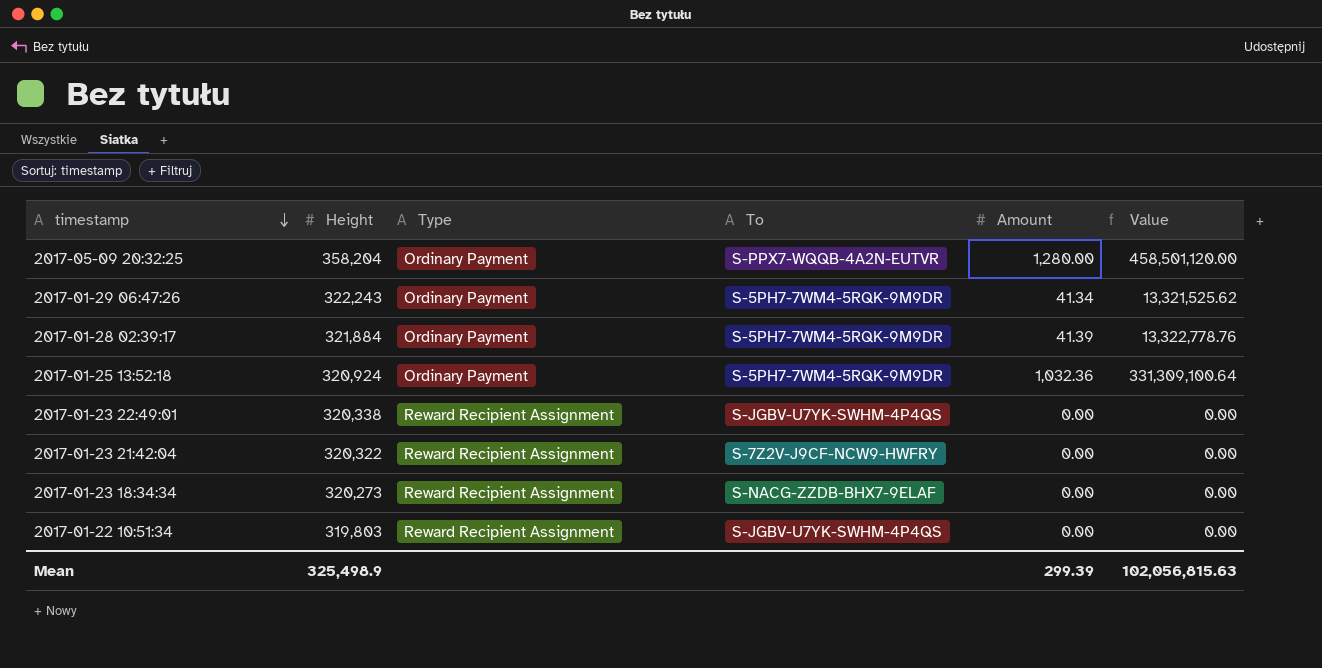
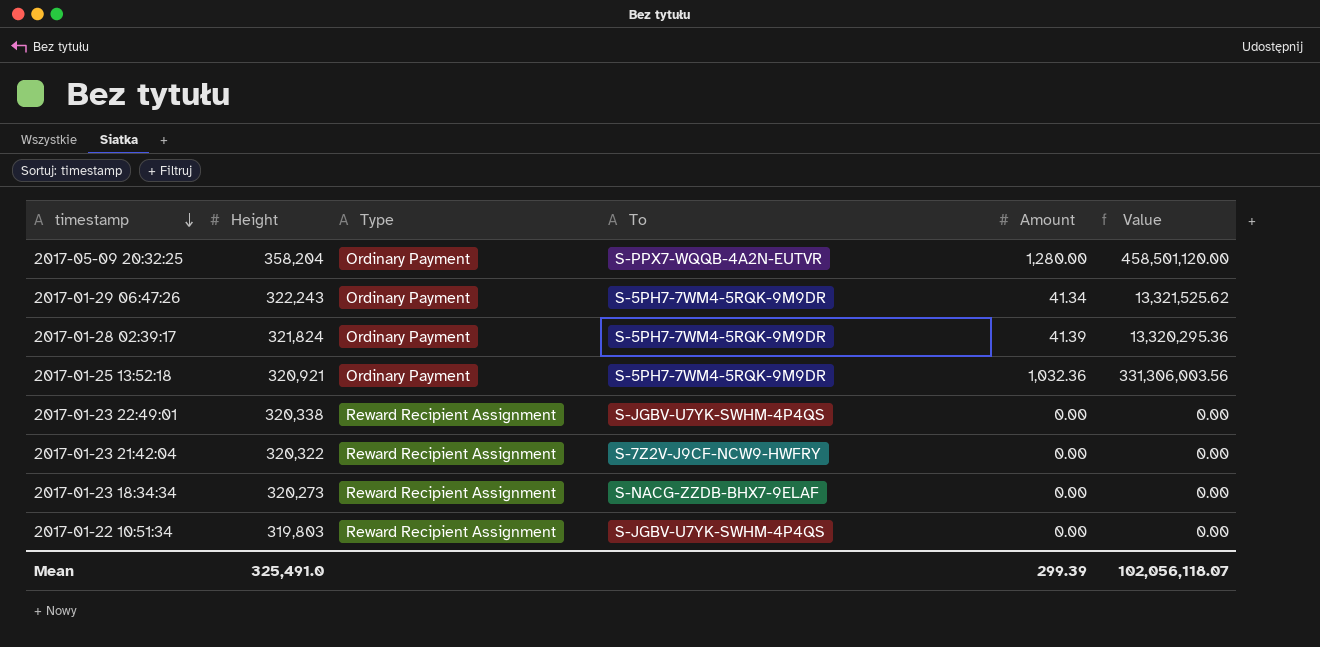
2017-01-28 02:39:17 | Height: 321,884 -> 321,824
2017-01-28 02:39:17 | Value: 13,322,778.76 -> 13,320,295.36
2017-01-25 13:52:18 | Height: 320,924 -> 320,921
2017-01-25 13:52:18 | Value: 331,309,100.64 -> 331,306,003.56
Mean | Height: 325,498.9 -> 325,491.0
Mean | Value: 102,056,815.63 -> 102,056,118.07

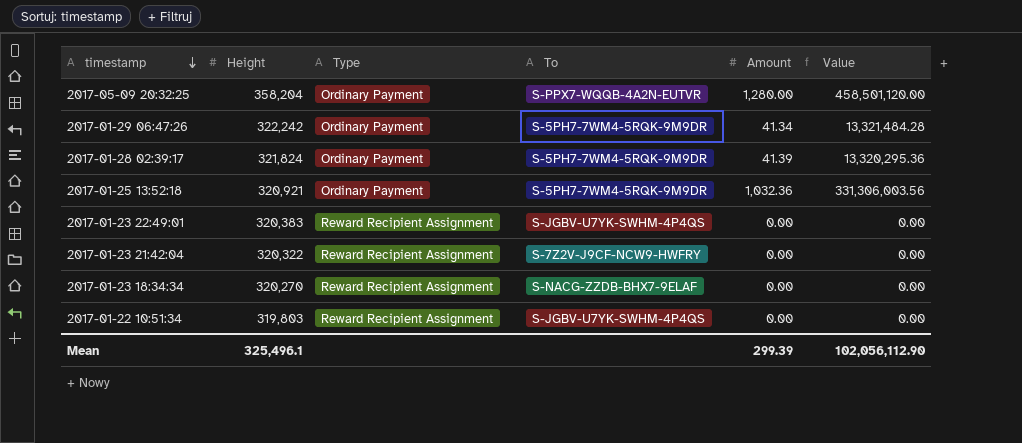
2017-01-29 06:47:26 | Height: 322,243 -> 322,242
2017-01-29 06:47:26 | Value: 13,321,525.62 -> 13,321,484.28
2017-01-23 22:49:01 | Height: 320,338 -> 320,383
2017-01-23 18:34:34 | Height: 320,273 -> 320,270
Mean | Height: 325,491.0 -> 325,496.1
Mean | Value: 102,056,118.07 -> 102,056,112.90

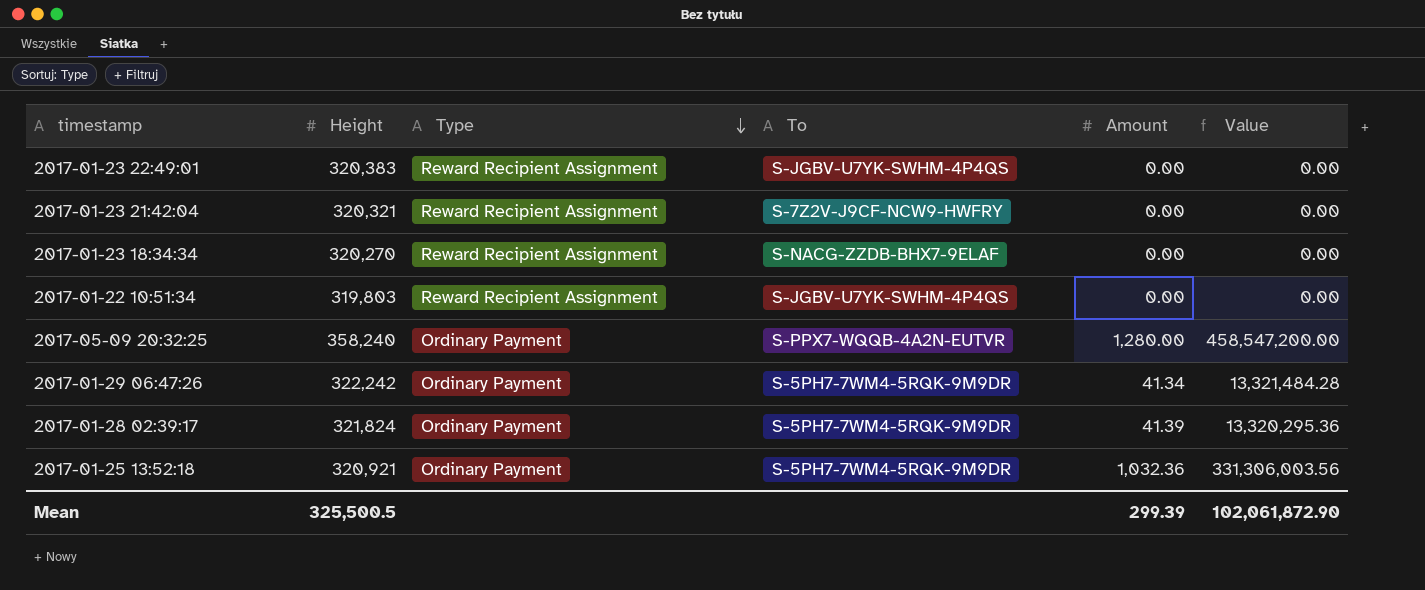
row order: timestamp descending -> Type descending
2017-01-23 21:42:04 | Height: 320,322 -> 320,321
2017-05-09 20:32:25 | Height: 358,204 -> 358,240
2017-05-09 20:32:25 | Value: 458,501,120.00 -> 458,547,200.00
Mean | Height: 325,496.1 -> 325,500.5
Mean | Value: 102,056,112.90 -> 102,061,872.90

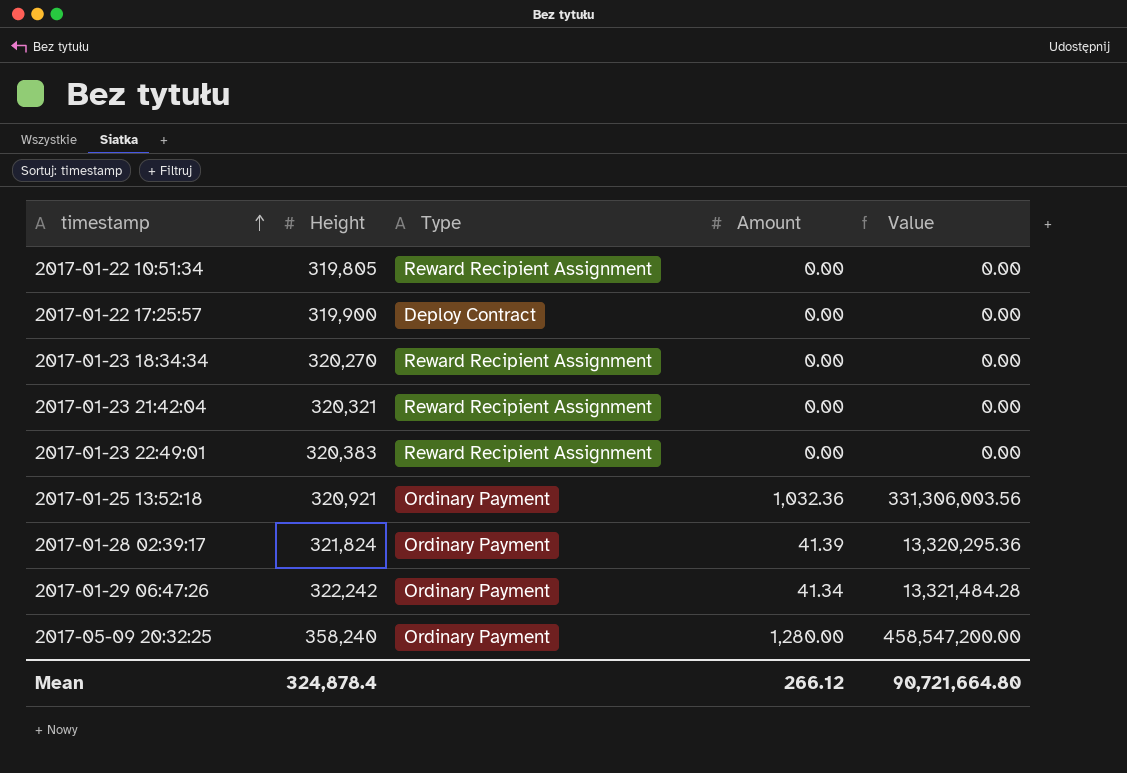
row order: Type descending -> timestamp ascending
column To | position: 4 -> none
2017-01-22 10:51:34 | Height: 319,803 -> 319,805
row 2017-01-22 17:25:57: none -> 319,900 | Deploy Contract | 0.00 | 0.00
Mean | Height: 325,500.5 -> 324,878.4
Mean | Amount: 299.39 -> 266.12
Mean | Value: 102,061,872.90 -> 90,721,664.80

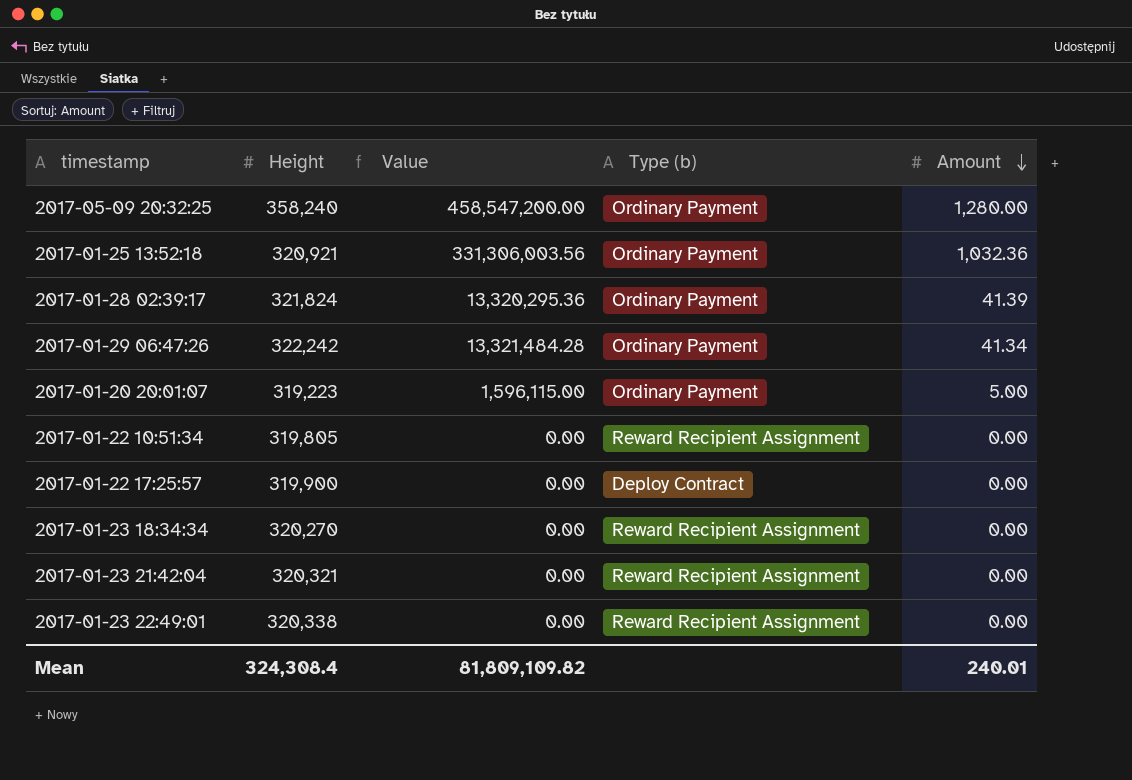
row order: timestamp ascending -> Amount descending
column Value | position: 5 -> 3
column name: Type -> Type (b)
row 2017-01-20 20:01:07: none -> 319,223 | 1,596,115.00 | Ordinary Payment | 5.00
2017-01-23 22:49:01 | Height: 320,383 -> 320,338
Mean | Height: 324,878.4 -> 324,308.4
Mean | Value: 90,721,664.80 -> 81,809,109.82
Mean | Amount: 266.12 -> 240.01

